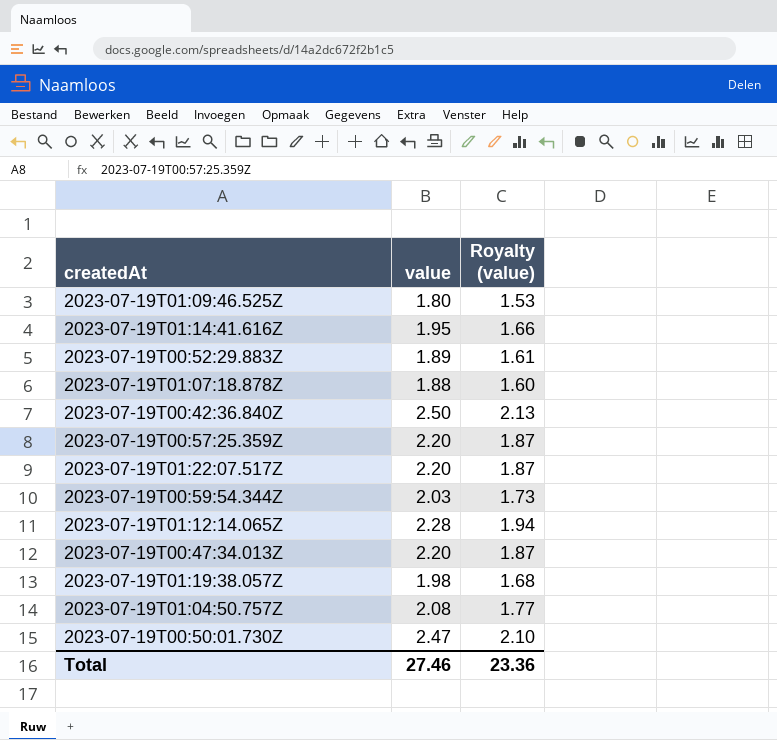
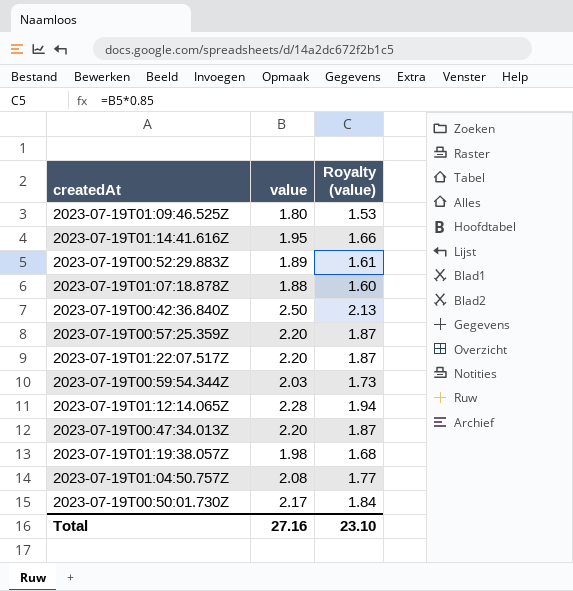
2023-07-19T00:50:01.730Z | value: 2.47 -> 2.17
2023-07-19T00:50:01.730Z | Royalty (value): 2.10 -> 1.84
Total | value: 27.46 -> 27.16
Total | Royalty (value): 23.36 -> 23.10

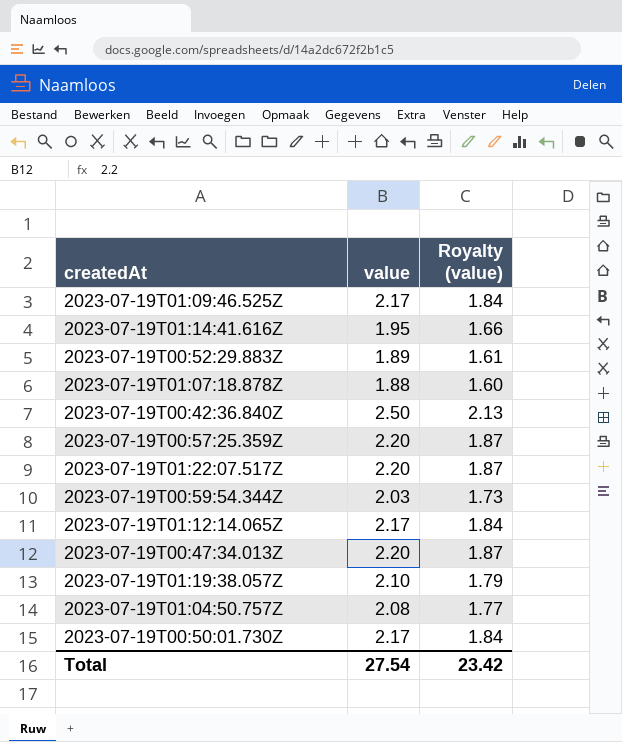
2023-07-19T01:09:46.525Z | value: 1.80 -> 2.17
2023-07-19T01:09:46.525Z | Royalty (value): 1.53 -> 1.84
2023-07-19T01:12:14.065Z | value: 2.28 -> 2.17
2023-07-19T01:12:14.065Z | Royalty (value): 1.94 -> 1.84
2023-07-19T01:19:38.057Z | value: 1.98 -> 2.10
2023-07-19T01:19:38.057Z | Royalty (value): 1.68 -> 1.79
Total | value: 27.16 -> 27.54
Total | Royalty (value): 23.10 -> 23.42

